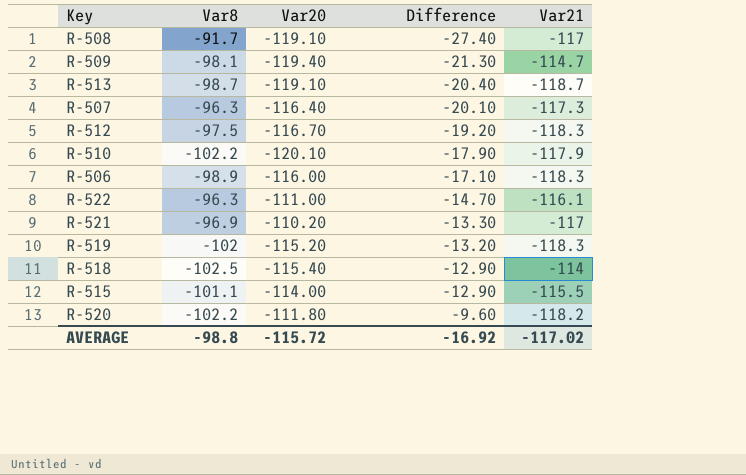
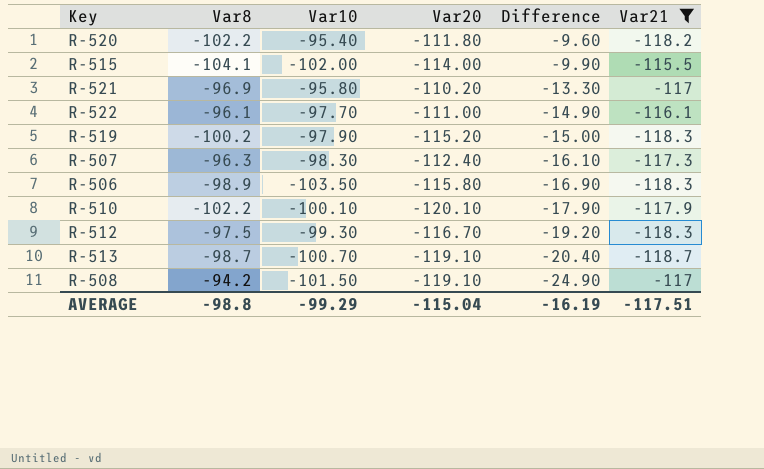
filter: none -> Var21 <= -115.5
row order: Difference ascending -> Difference descending
column Var10 | position: none -> 3
R-515 | Var8: -101.1 -> -104.1
R-515 | Difference: -12.90 -> -9.90
R-522 | Var8: -96.3 -> -96.1
R-522 | Difference: -14.70 -> -14.90
R-519 | Var8: -102 -> -100.2
R-519 | Difference: -13.20 -> -15.00
R-507 | Var20: -116.40 -> -112.40
R-507 | Difference: -20.10 -> -16.10
R-506 | Var20: -116.00 -> -115.80
R-506 | Difference: -17.10 -> -16.90
R-508 | Var8: -91.7 -> -94.2
R-508 | Difference: -27.40 -> -24.90
AVERAGE | Var20: -115.72 -> -115.04
AVERAGE | Difference: -16.92 -> -16.19
AVERAGE | Var21: -117.02 -> -117.51

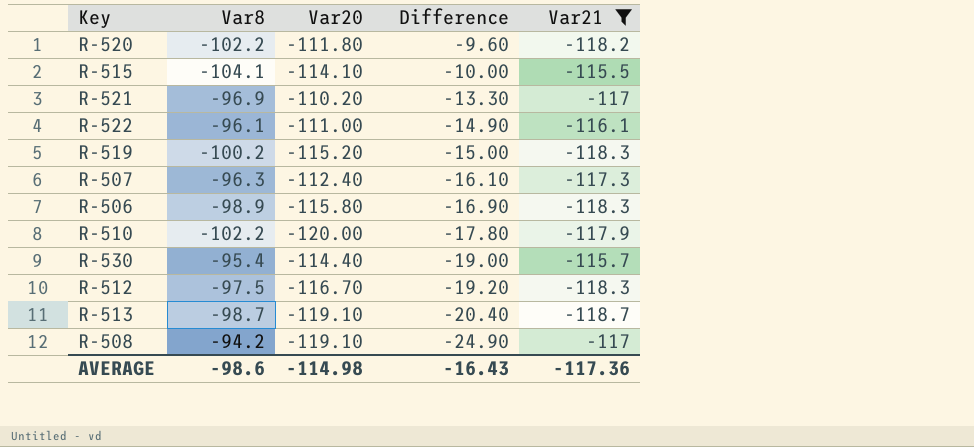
column Var10 | position: 3 -> none
R-515 | Var20: -114.00 -> -114.10
R-515 | Difference: -9.90 -> -10.00
R-510 | Var20: -120.10 -> -120.00
R-510 | Difference: -17.90 -> -17.80
row R-530: none -> -95.4 | -114.40 | -19.00 | -115.7
AVERAGE | Var8: -98.8 -> -98.6
AVERAGE | Var20: -115.04 -> -114.98
AVERAGE | Difference: -16.19 -> -16.43
AVERAGE | Var21: -117.51 -> -117.36

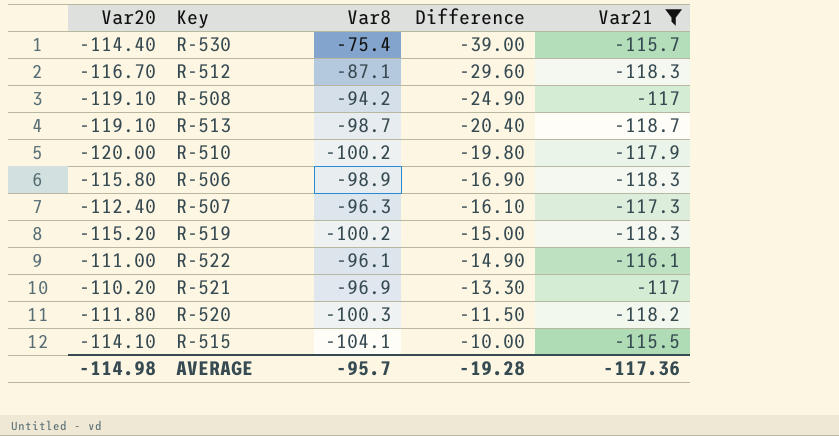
row order: Difference descending -> Difference ascending
column Var20 | position: 3 -> 1
R-530 | Var8: -95.4 -> -75.4
R-530 | Difference: -19.00 -> -39.00
R-512 | Var8: -97.5 -> -87.1
R-512 | Difference: -19.20 -> -29.60
R-510 | Var8: -102.2 -> -100.2
R-510 | Difference: -17.80 -> -19.80
R-520 | Var8: -102.2 -> -100.3
R-520 | Difference: -9.60 -> -11.50
AVERAGE | Var8: -98.6 -> -95.7
AVERAGE | Difference: -16.43 -> -19.28

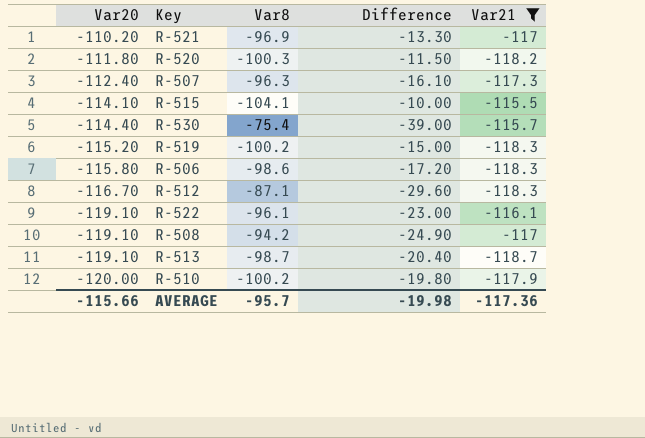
row order: Difference ascending -> Var20 descending
R-506 | Var8: -98.9 -> -98.6
R-506 | Difference: -16.90 -> -17.20
R-522 | Var20: -111.00 -> -119.10
R-522 | Difference: -14.90 -> -23.00
AVERAGE | Var20: -114.98 -> -115.66
AVERAGE | Difference: -19.28 -> -19.98

